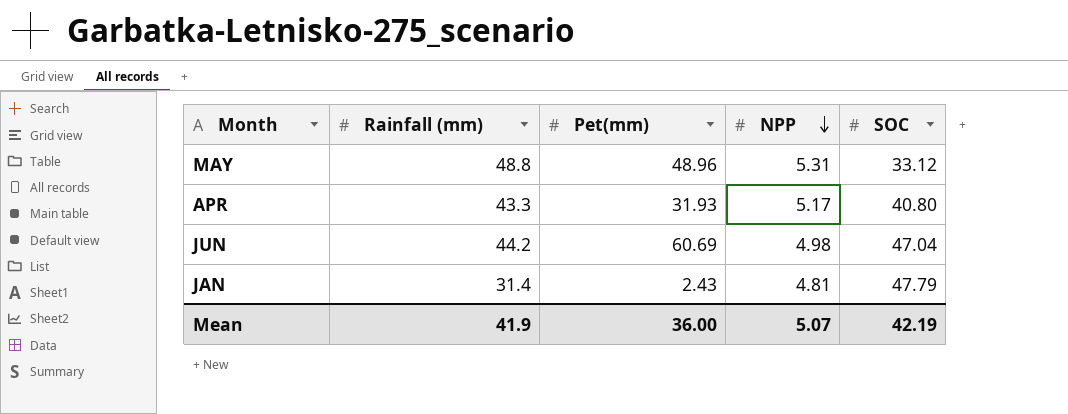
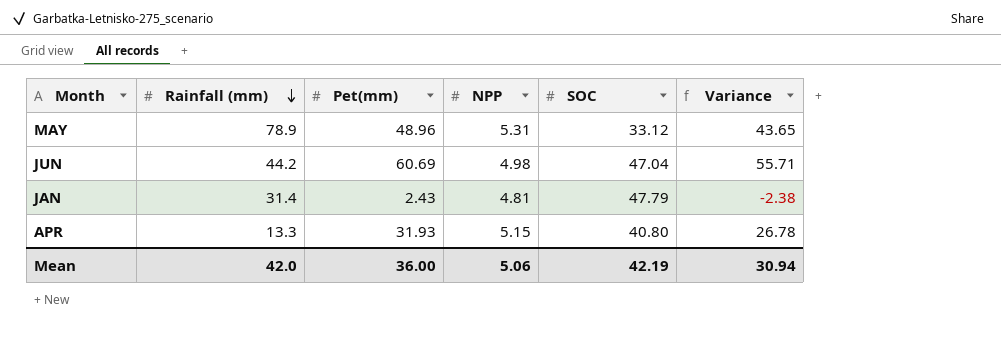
row order: NPP descending -> Rainfall (mm) descending
column Variance | formula: none -> [Pet(mm)] - [NPP]
MAY | Rainfall (mm): 48.8 -> 78.9
APR | Rainfall (mm): 43.3 -> 13.3
APR | NPP: 5.17 -> 5.15
Mean | Rainfall (mm): 41.9 -> 42.0
Mean | NPP: 5.07 -> 5.06

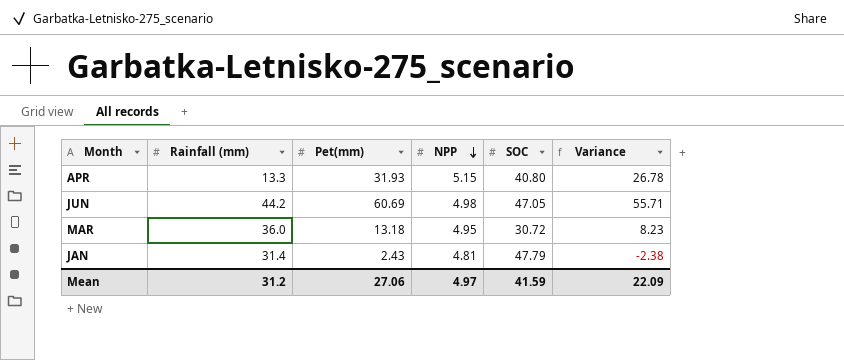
row order: Rainfall (mm) descending -> NPP descending
row MAY: 78.9 | 48.96 | 5.31 | 33.12 | 43.65 -> none
JUN | SOC: 47.04 -> 47.05
row MAR: none -> 36.0 | 13.18 | 4.95 | 30.72 | 8.23
Mean | Rainfall (mm): 42.0 -> 31.2
Mean | Pet(mm): 36.00 -> 27.06
Mean | NPP: 5.06 -> 4.97
Mean | SOC: 42.19 -> 41.59
Mean | Variance: 30.94 -> 22.09

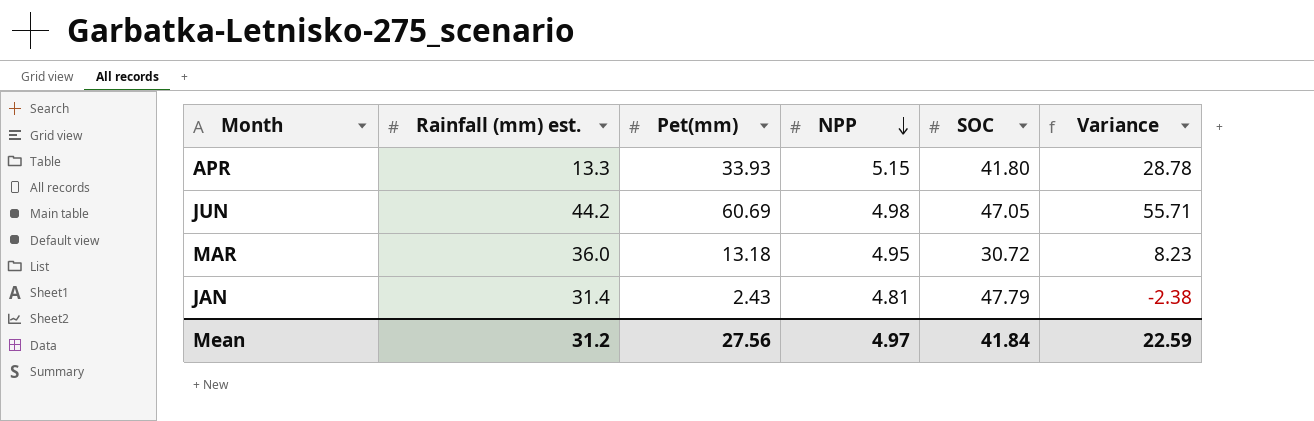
column name: Rainfall (mm) -> Rainfall (mm) est.
APR | Pet(mm): 31.93 -> 33.93
APR | SOC: 40.80 -> 41.80
APR | Variance: 26.78 -> 28.78
Mean | Pet(mm): 27.06 -> 27.56
Mean | SOC: 41.59 -> 41.84
Mean | Variance: 22.09 -> 22.59

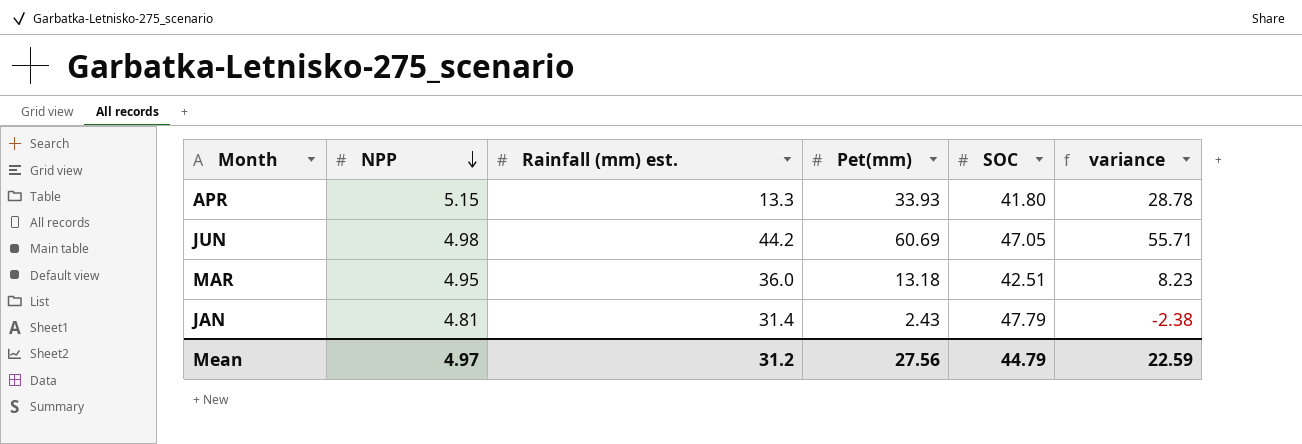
column NPP | position: 4 -> 2
column name: Variance -> variance
MAR | SOC: 30.72 -> 42.51
Mean | SOC: 41.84 -> 44.79

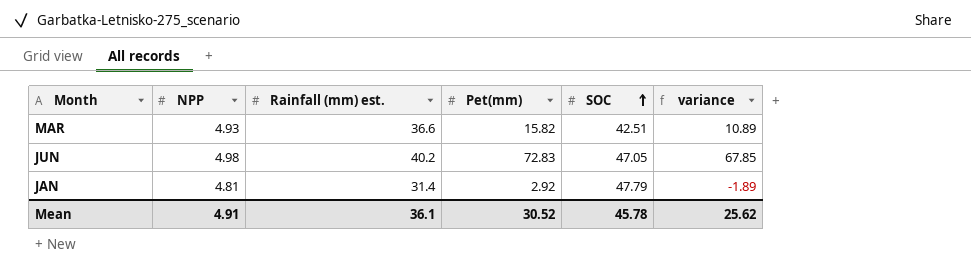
row order: NPP descending -> SOC ascending
row APR: 5.15 | 13.3 | 33.93 | 41.80 | 28.78 -> none
MAR | NPP: 4.95 -> 4.93
MAR | Rainfall (mm) est.: 36.0 -> 36.6
MAR | Pet(mm): 13.18 -> 15.82
MAR | variance: 8.23 -> 10.89
JUN | Rainfall (mm) est.: 44.2 -> 40.2
JUN | Pet(mm): 60.69 -> 72.83
JUN | variance: 55.71 -> 67.85
JAN | Pet(mm): 2.43 -> 2.92
JAN | variance: -2.38 -> -1.89
Mean | NPP: 4.97 -> 4.91
Mean | Rainfall (mm) est.: 31.2 -> 36.1
Mean | Pet(mm): 27.56 -> 30.52
Mean | SOC: 44.79 -> 45.78
Mean | variance: 22.59 -> 25.62

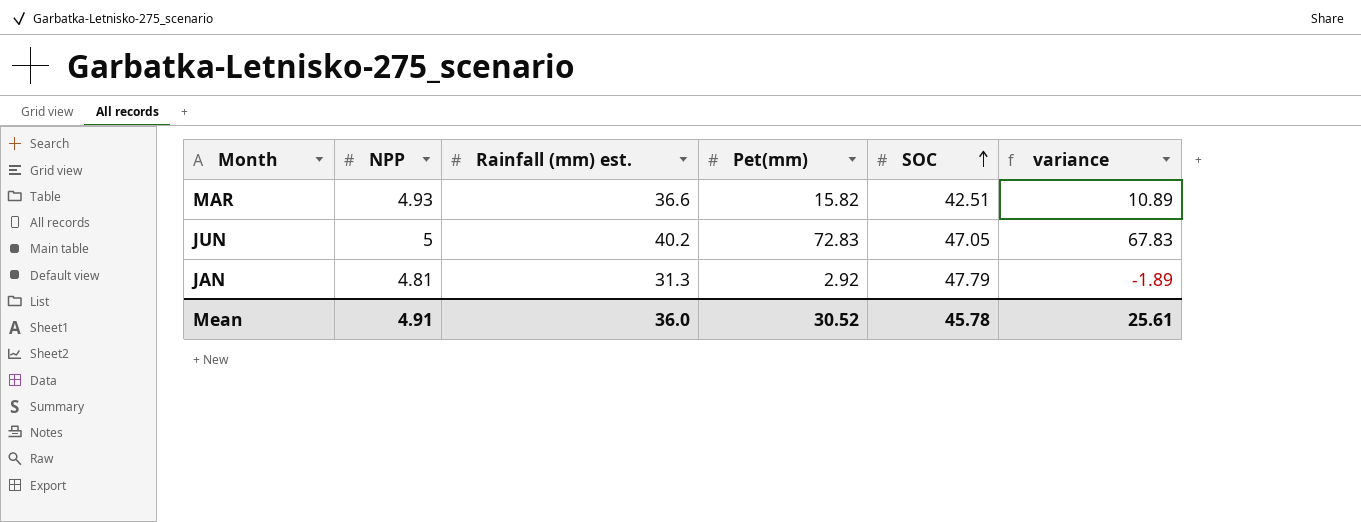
JUN | NPP: 4.98 -> 5
JUN | variance: 67.85 -> 67.83
JAN | Rainfall (mm) est.: 31.4 -> 31.3
Mean | Rainfall (mm) est.: 36.1 -> 36.0
Mean | variance: 25.62 -> 25.61

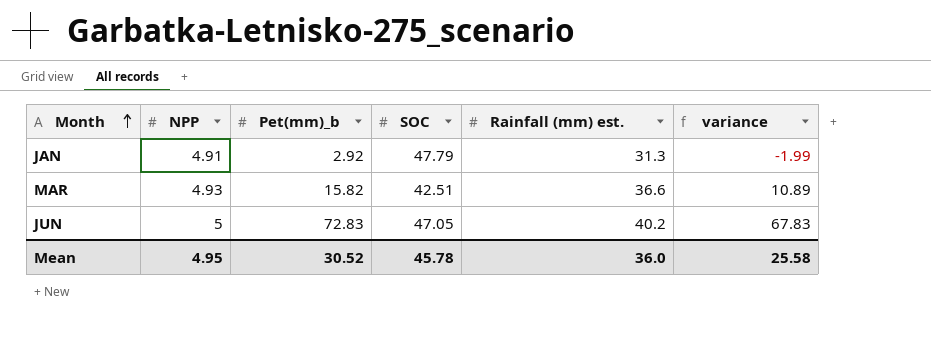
row order: SOC ascending -> Month ascending
column name: Pet(mm) -> Pet(mm)_b
column Rainfall (mm) est. | position: 3 -> 5
JAN | NPP: 4.81 -> 4.91
JAN | variance: -1.89 -> -1.99
Mean | NPP: 4.91 -> 4.95
Mean | variance: 25.61 -> 25.58

